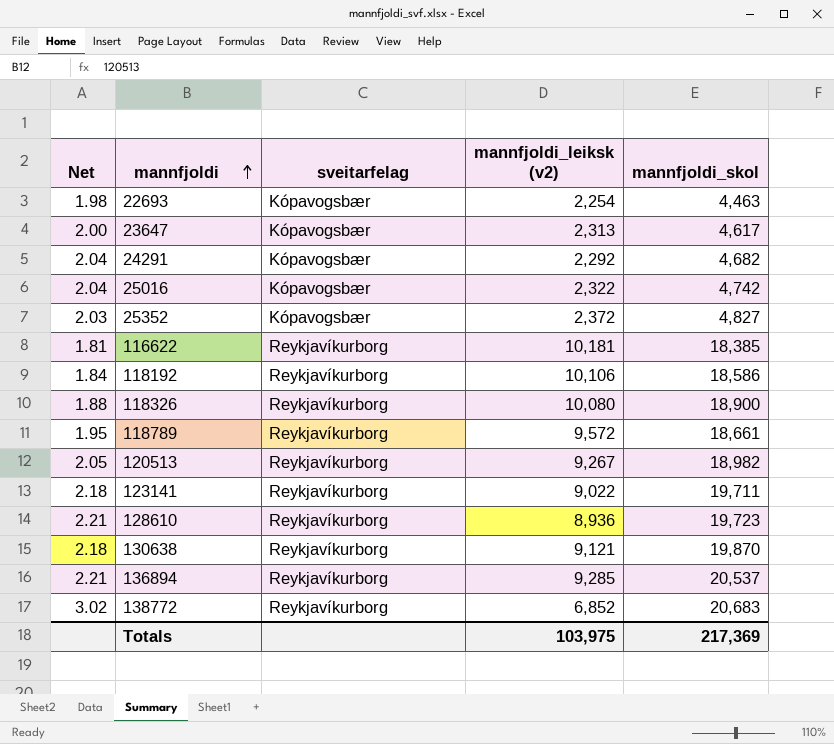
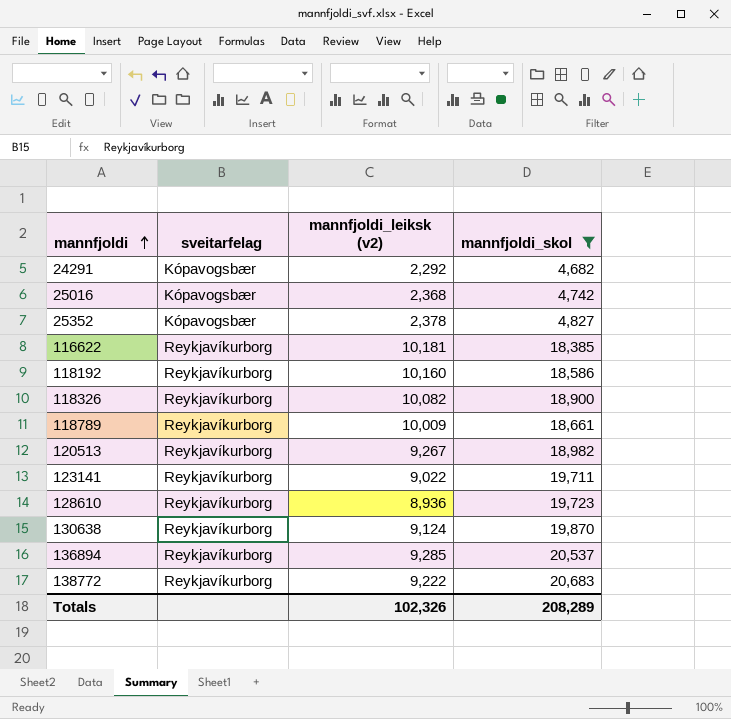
filter: none -> mannfjoldi_skol >= 4,682
column Net | formula: [mannfjoldi_skol] / [mannfjoldi_leiksk (v2)] -> none
25016 | mannfjoldi_leiksk (v2): 2,322 -> 2,368
25352 | mannfjoldi_leiksk (v2): 2,372 -> 2,378
118192 | mannfjoldi_leiksk (v2): 10,106 -> 10,160
118326 | mannfjoldi_leiksk (v2): 10,080 -> 10,082
118789 | mannfjoldi_leiksk (v2): 9,572 -> 10,009
130638 | mannfjoldi_leiksk (v2): 9,121 -> 9,124
138772 | mannfjoldi_leiksk (v2): 6,852 -> 9,222
Totals | mannfjoldi_leiksk (v2): 103,975 -> 102,326
Totals | mannfjoldi_skol: 217,369 -> 208,289

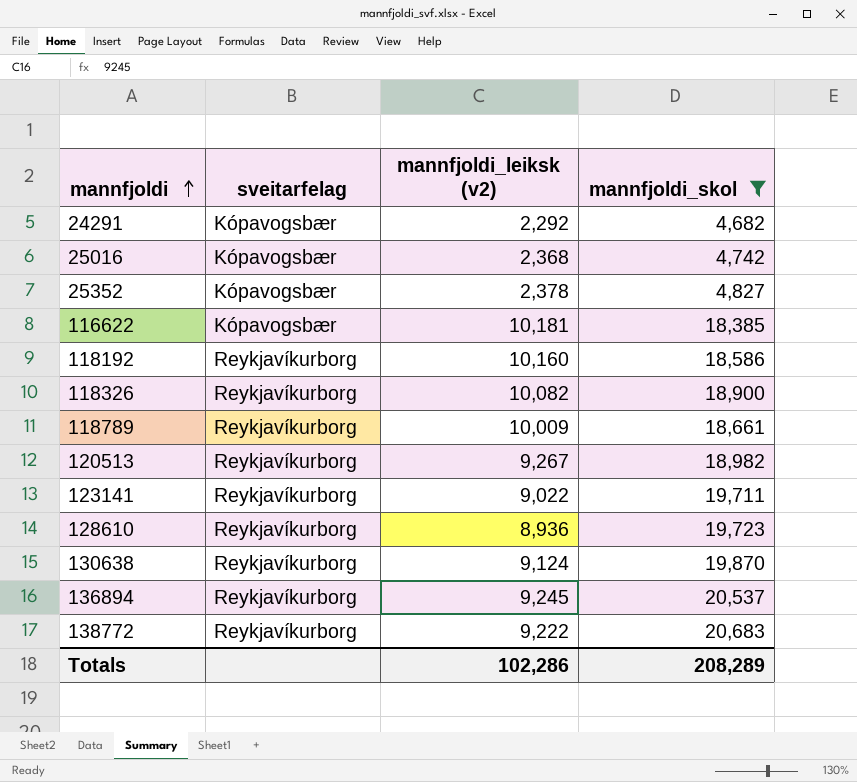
116622 | sveitarfelag: Reykjavíkurborg -> Kópavogsbær
136894 | mannfjoldi_leiksk (v2): 9,285 -> 9,245
Totals | mannfjoldi_leiksk (v2): 102,326 -> 102,286

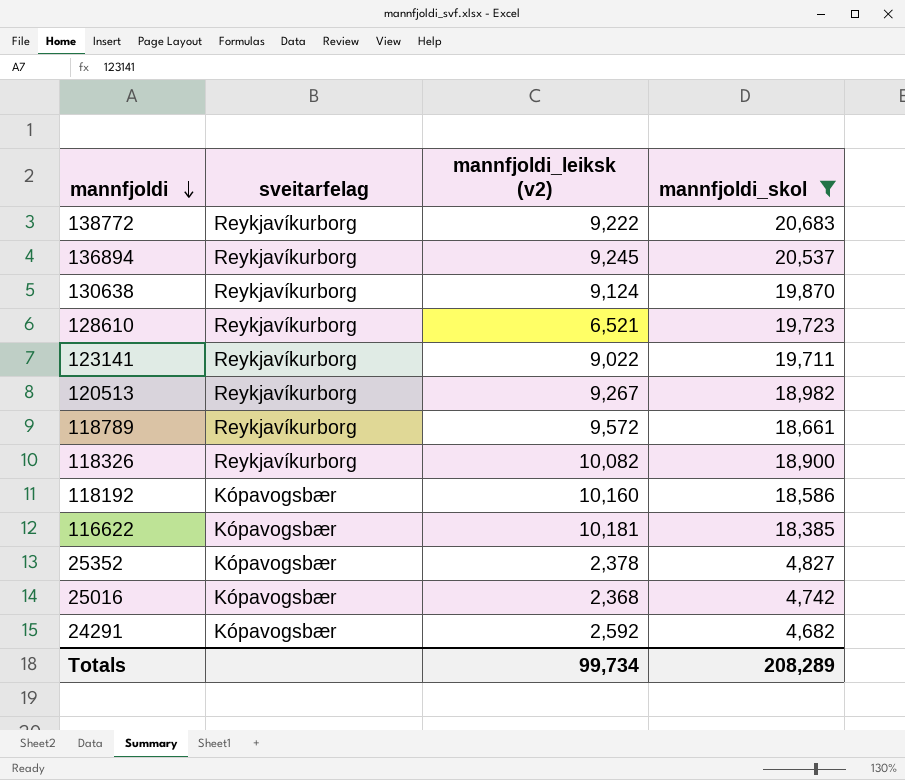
row order: mannfjoldi ascending -> mannfjoldi descending
128610 | mannfjoldi_leiksk (v2): 8,936 -> 6,521
118789 | mannfjoldi_leiksk (v2): 10,009 -> 9,572
118192 | sveitarfelag: Reykjavíkurborg -> Kópavogsbær
24291 | mannfjoldi_leiksk (v2): 2,292 -> 2,592
Totals | mannfjoldi_leiksk (v2): 102,286 -> 99,734

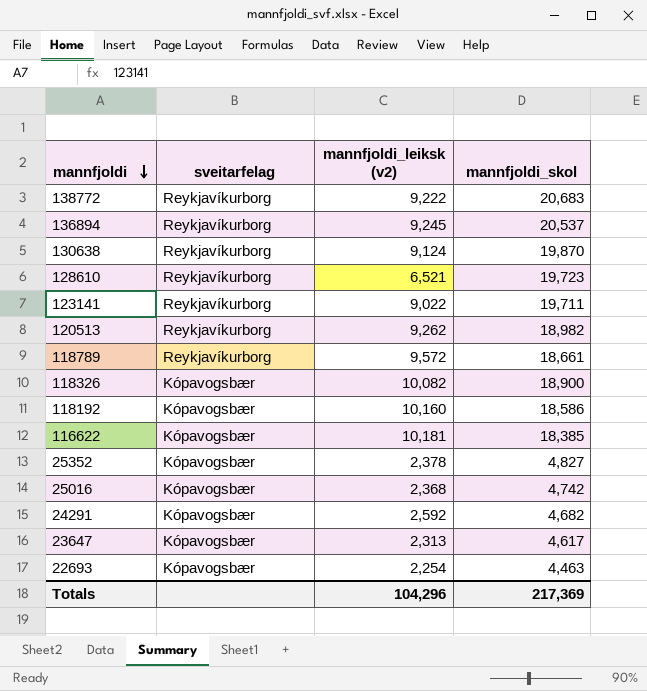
filter: mannfjoldi_skol >= 4,682 -> none
120513 | mannfjoldi_leiksk (v2): 9,267 -> 9,262
118326 | sveitarfelag: Reykjavíkurborg -> Kópavogsbær
Totals | mannfjoldi_leiksk (v2): 99,734 -> 104,296
Totals | mannfjoldi_skol: 208,289 -> 217,369

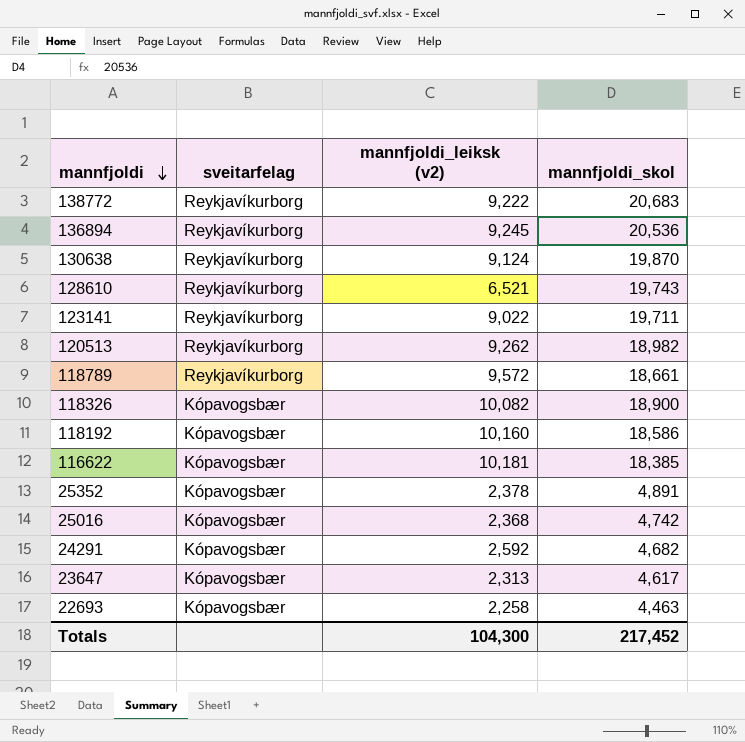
136894 | mannfjoldi_skol: 20,537 -> 20,536
128610 | mannfjoldi_skol: 19,723 -> 19,743
25352 | mannfjoldi_skol: 4,827 -> 4,891
22693 | mannfjoldi_leiksk (v2): 2,254 -> 2,258
Totals | mannfjoldi_leiksk (v2): 104,296 -> 104,300
Totals | mannfjoldi_skol: 217,369 -> 217,452

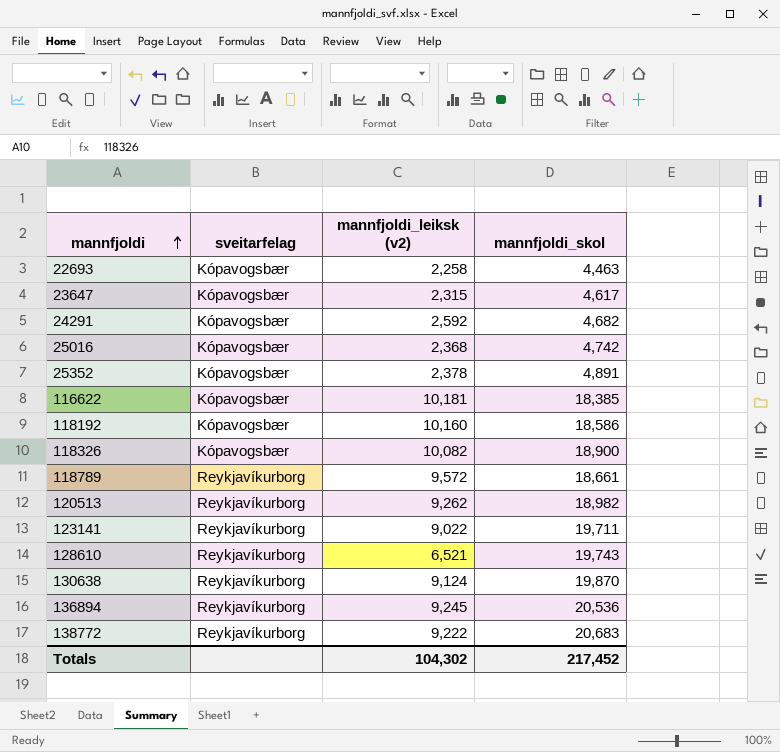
row order: mannfjoldi descending -> mannfjoldi ascending
23647 | mannfjoldi_leiksk (v2): 2,313 -> 2,315
Totals | mannfjoldi_leiksk (v2): 104,300 -> 104,302

